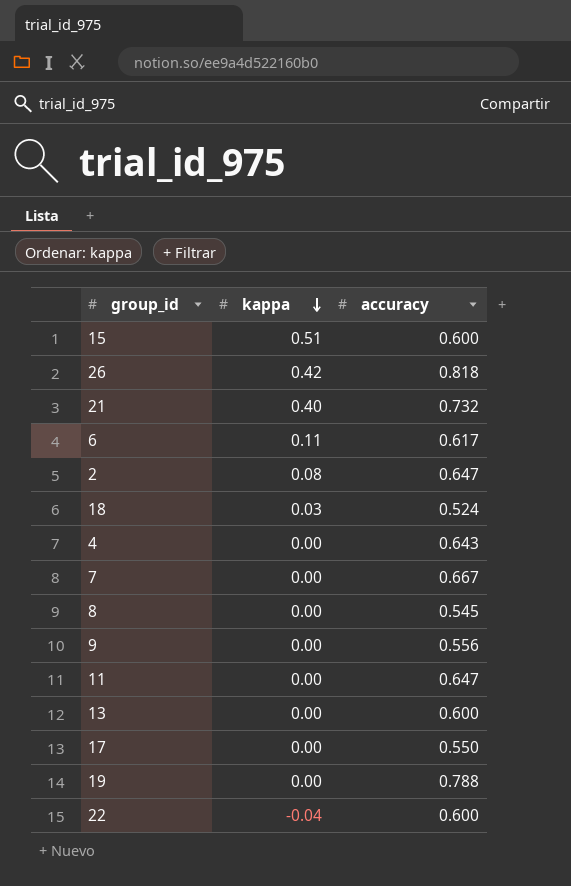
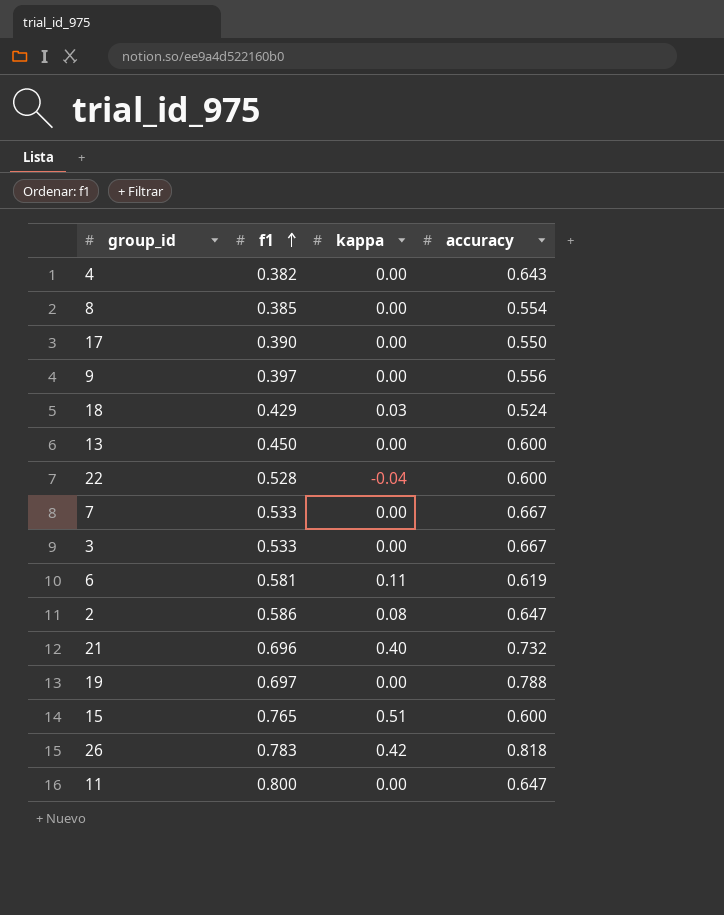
row order: kappa descending -> f1 ascending
column f1 | position: none -> 2
8 | accuracy: 0.545 -> 0.554
row 3: none -> 0.533 | 0.00 | 0.667
6 | accuracy: 0.617 -> 0.619

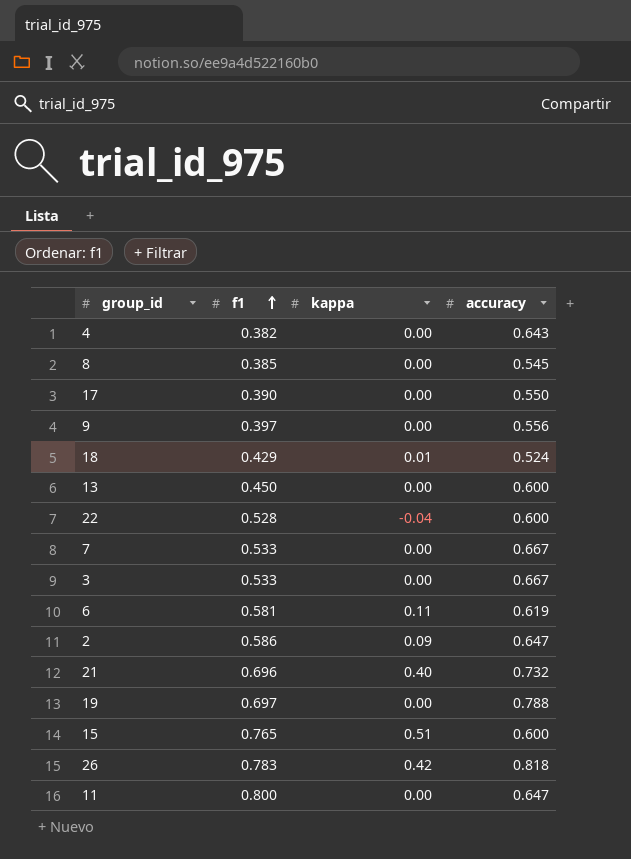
8 | accuracy: 0.554 -> 0.545
18 | kappa: 0.03 -> 0.01
2 | kappa: 0.08 -> 0.09

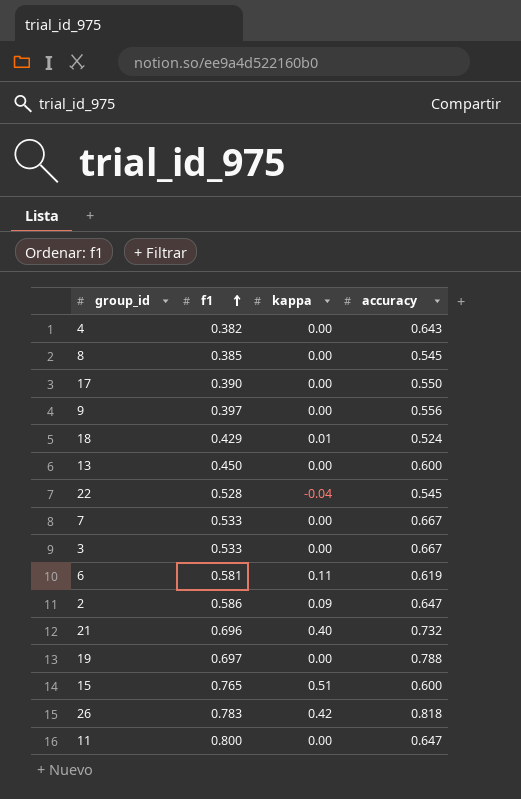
22 | accuracy: 0.600 -> 0.545

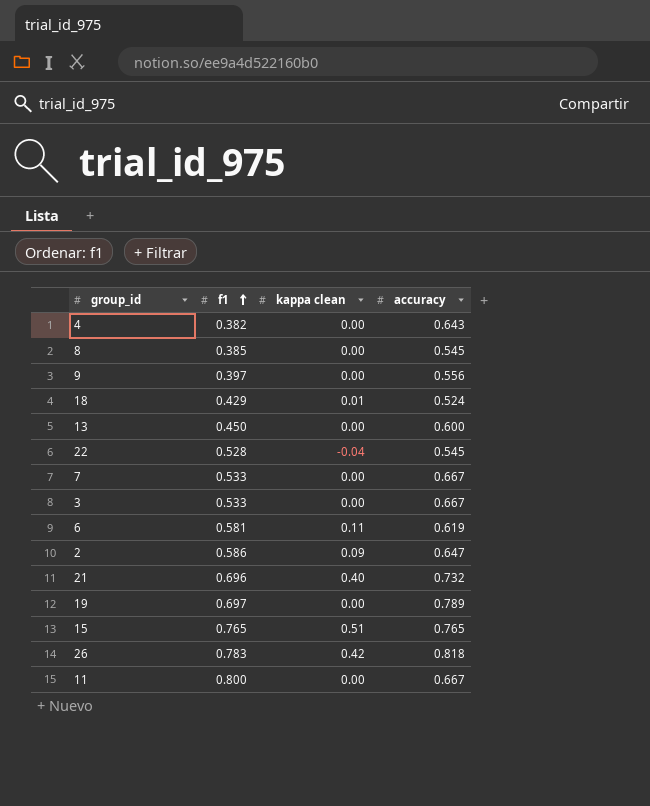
column name: kappa -> kappa clean
row 17: 0.390 | 0.00 | 0.550 -> none
19 | accuracy: 0.788 -> 0.789
15 | accuracy: 0.600 -> 0.765
11 | accuracy: 0.647 -> 0.667

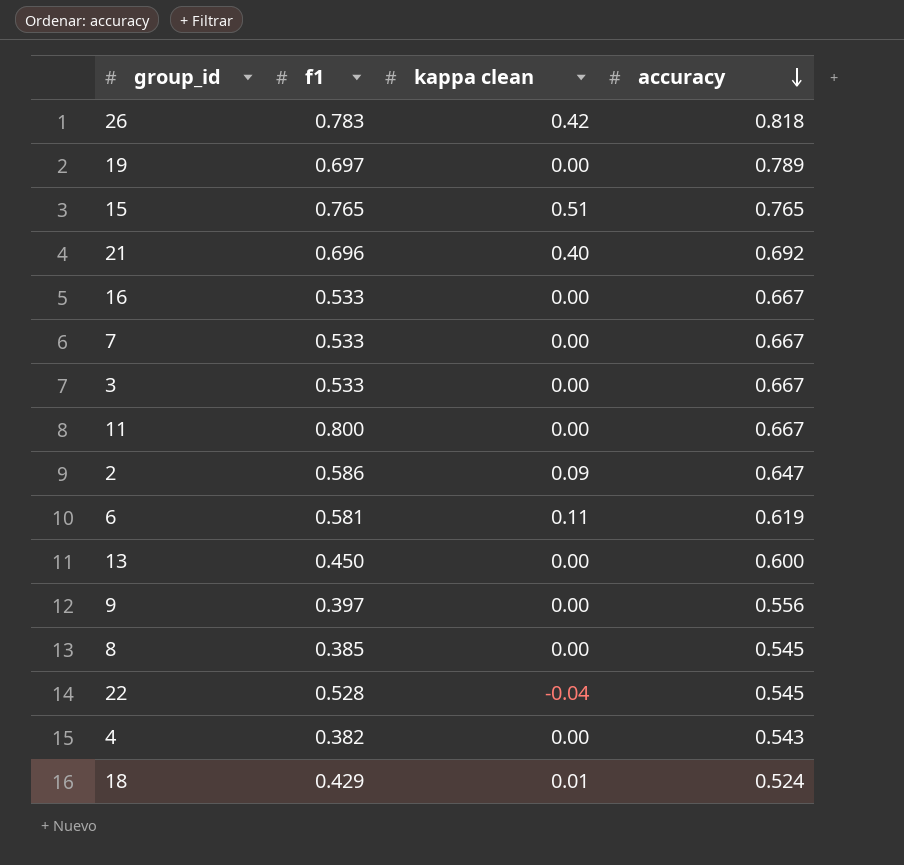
row order: f1 ascending -> accuracy descending
21 | accuracy: 0.732 -> 0.692
row 16: none -> 0.533 | 0.00 | 0.667
4 | accuracy: 0.643 -> 0.543

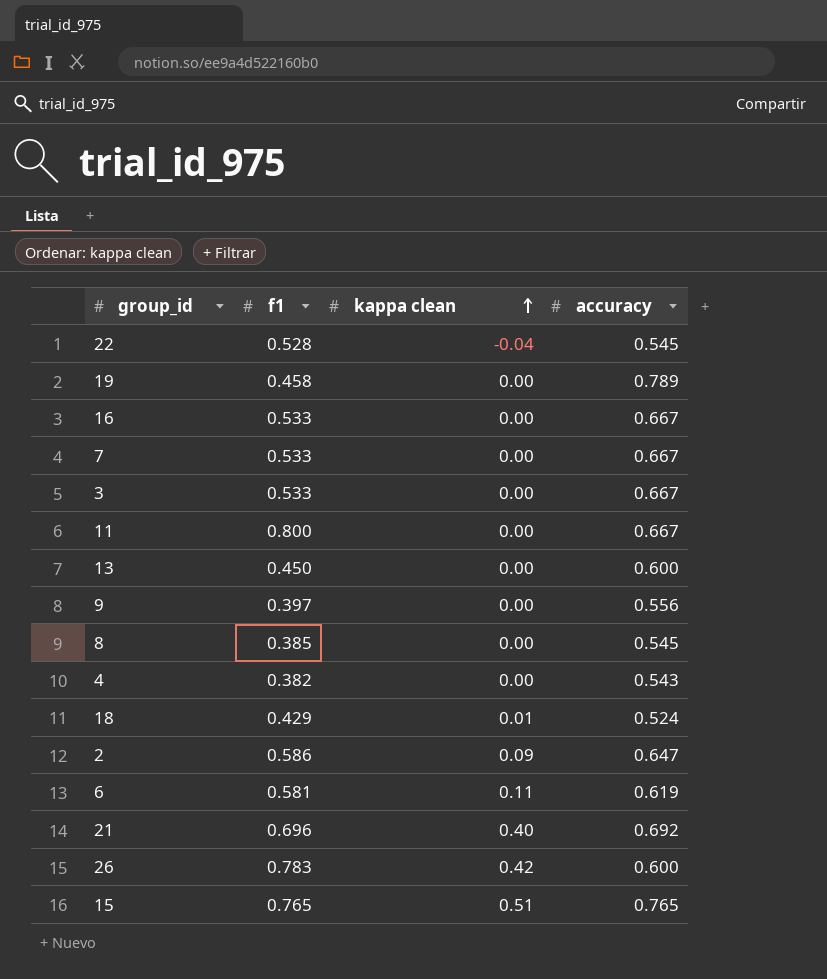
row order: accuracy descending -> kappa clean ascending
19 | f1: 0.697 -> 0.458
26 | accuracy: 0.818 -> 0.600

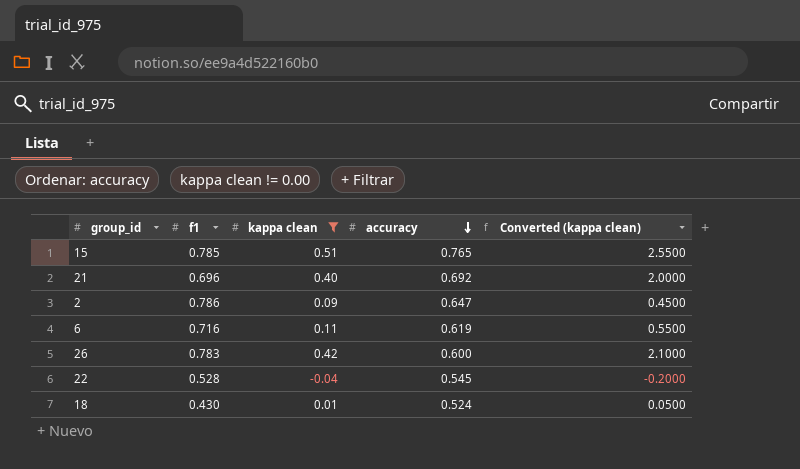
filter: none -> kappa clean != 0.00
row order: kappa clean ascending -> accuracy descending
column Converted (kappa clean) | formula: none -> [kappa clean] * 5
15 | f1: 0.765 -> 0.785
2 | f1: 0.586 -> 0.786
6 | f1: 0.581 -> 0.716
18 | f1: 0.429 -> 0.430

